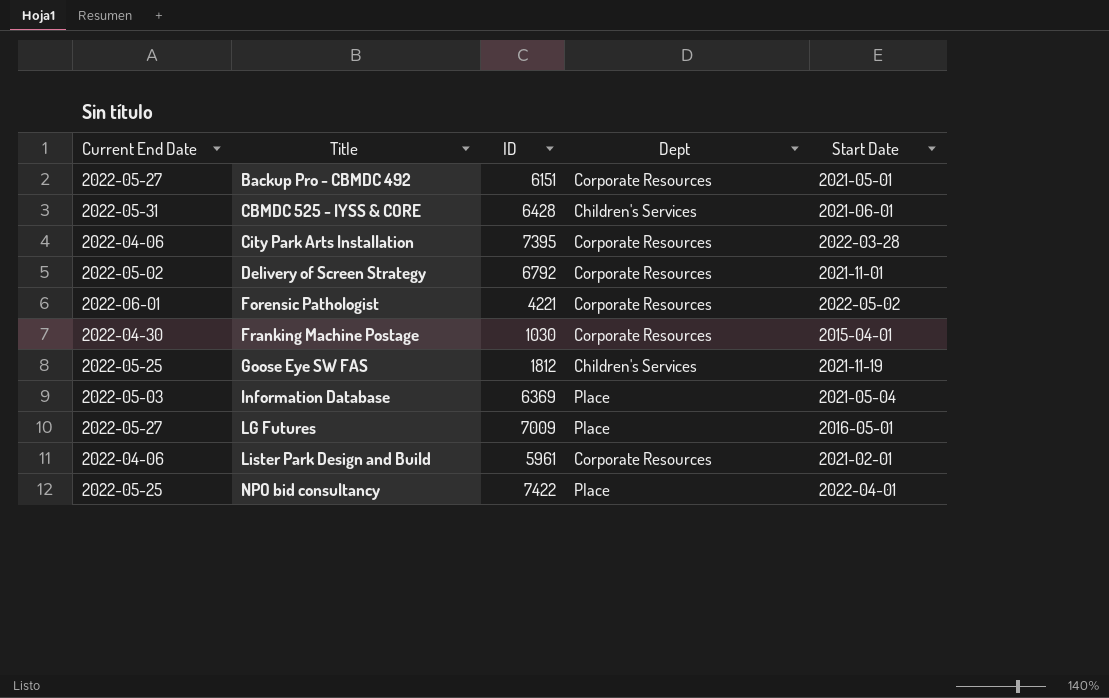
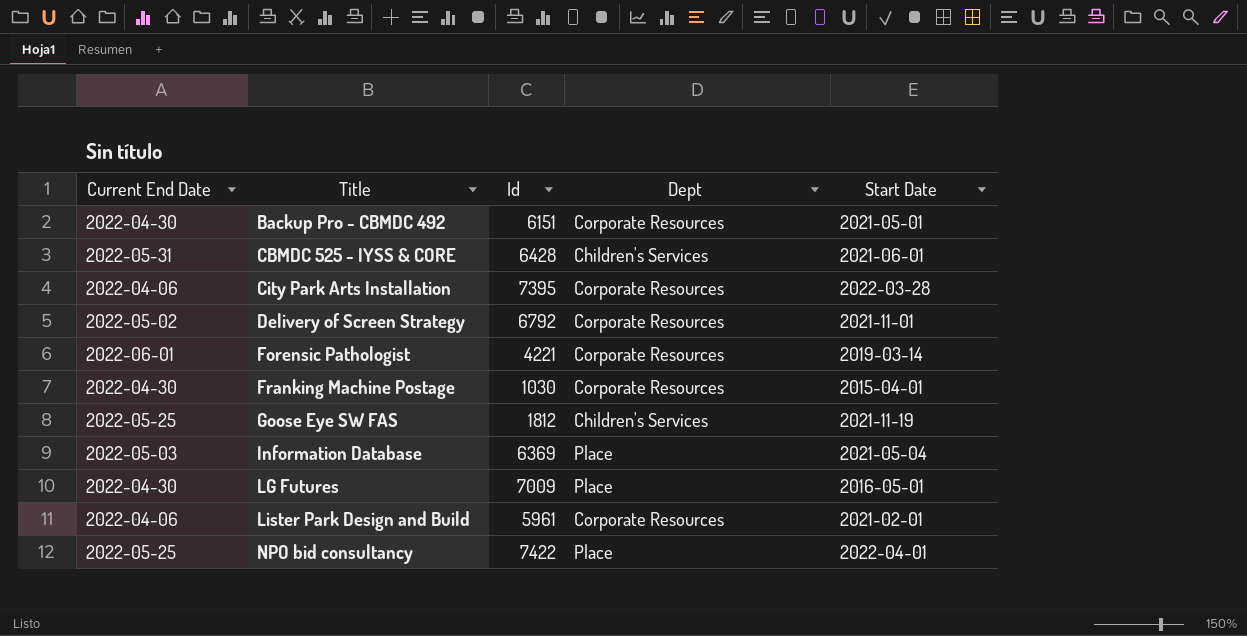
column name: ID -> Id
Backup Pro - CBMDC 492 | Current End Date: 2022-05-27 -> 2022-04-30
Forensic Pathologist | Start Date: 2022-05-02 -> 2019-03-14
LG Futures | Current End Date: 2022-05-27 -> 2022-04-30

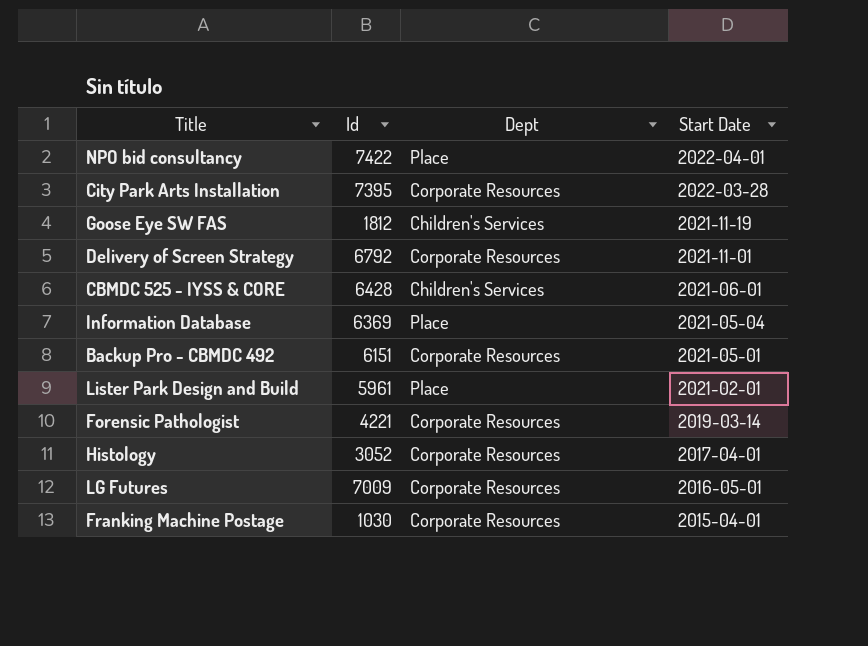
row order: Title ascending -> Start Date descending
column Current End Date | position: 1 -> none
Lister Park Design and Build | Dept: Corporate Resources -> Place
row Histology: none -> 3052 | Corporate Resources | 2017-04-01
LG Futures | Dept: Place -> Corporate Resources

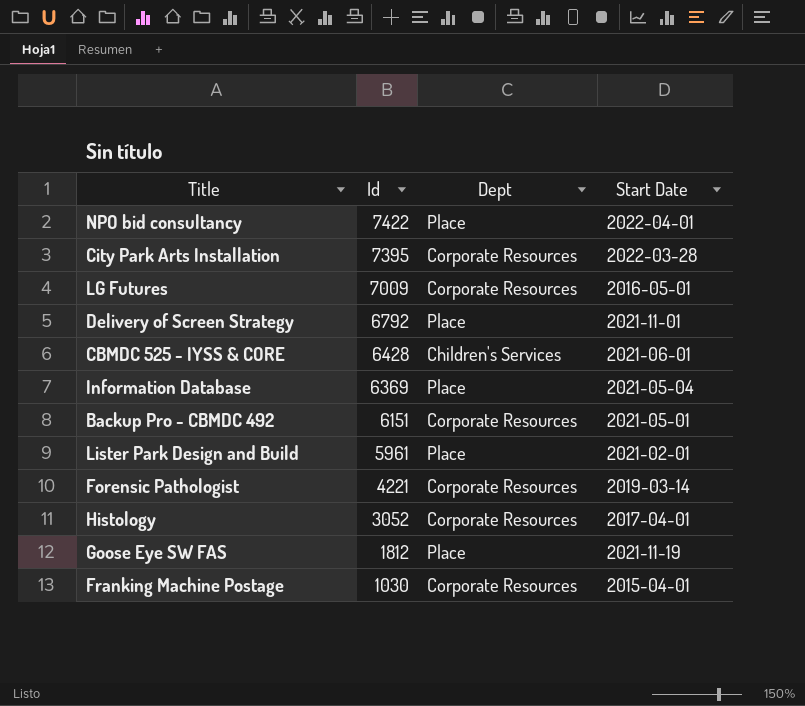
row order: Start Date descending -> Id descending
Delivery of Screen Strategy | Dept: Corporate Resources -> Place
Goose Eye SW FAS | Dept: Children's Services -> Place

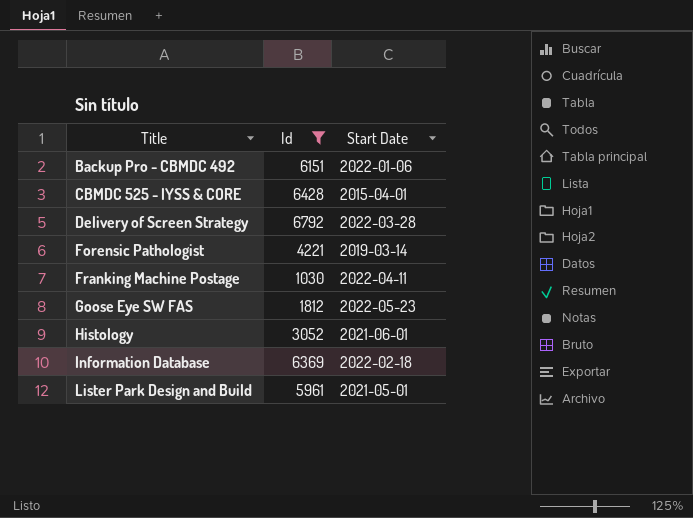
filter: none -> Id <= 6792
row order: Id descending -> Title ascending
column Dept | position: 3 -> none
Backup Pro - CBMDC 492 | Start Date: 2021-05-01 -> 2022-01-06
CBMDC 525 - IYSS & CORE | Start Date: 2021-06-01 -> 2015-04-01
Delivery of Screen Strategy | Start Date: 2021-11-01 -> 2022-03-28
Franking Machine Postage | Start Date: 2015-04-01 -> 2022-04-11
Goose Eye SW FAS | Start Date: 2021-11-19 -> 2022-05-23
Histology | Start Date: 2017-04-01 -> 2021-06-01
Information Database | Start Date: 2021-05-04 -> 2022-02-18
Lister Park Design and Build | Start Date: 2021-02-01 -> 2021-05-01

